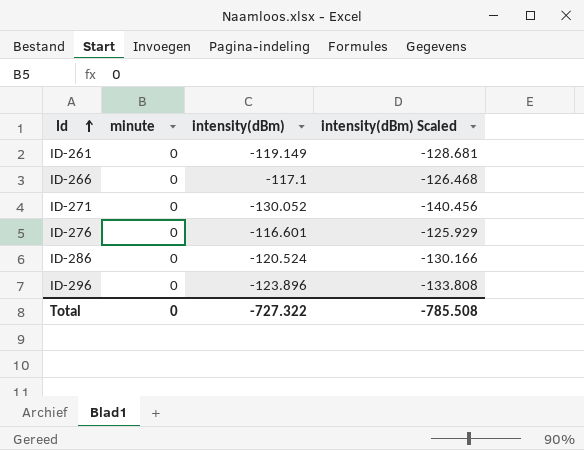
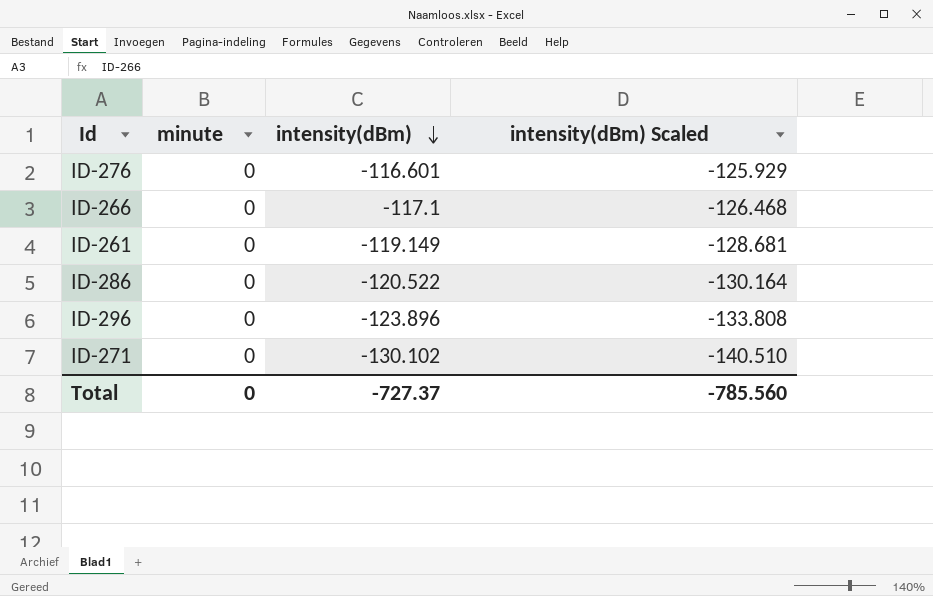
row order: Id ascending -> intensity(dBm) descending
ID-286 | intensity(dBm): -120.524 -> -120.522
ID-286 | intensity(dBm) Scaled: -130.166 -> -130.164
ID-271 | intensity(dBm): -130.052 -> -130.102
ID-271 | intensity(dBm) Scaled: -140.456 -> -140.510
Total | intensity(dBm): -727.322 -> -727.37
Total | intensity(dBm) Scaled: -785.508 -> -785.560

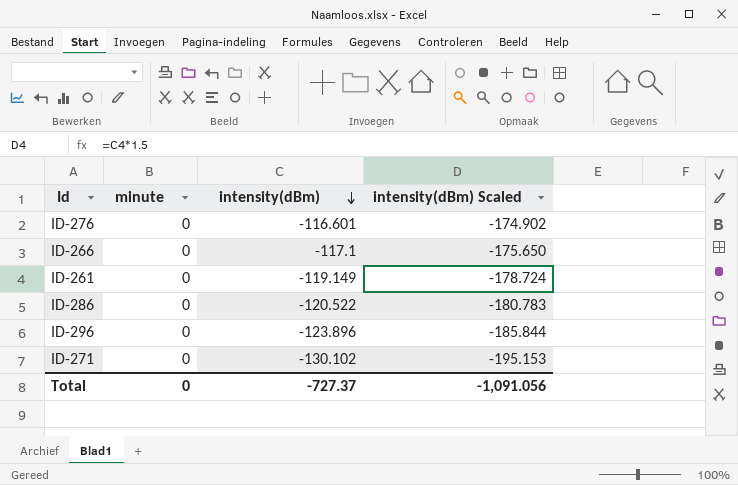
column intensity(dBm) Scaled | formula: [intensity(dBm)] * 1.08 -> [intensity(dBm)] * 1.5
Total | intensity(dBm) Scaled: -785.560 -> -1,091.056

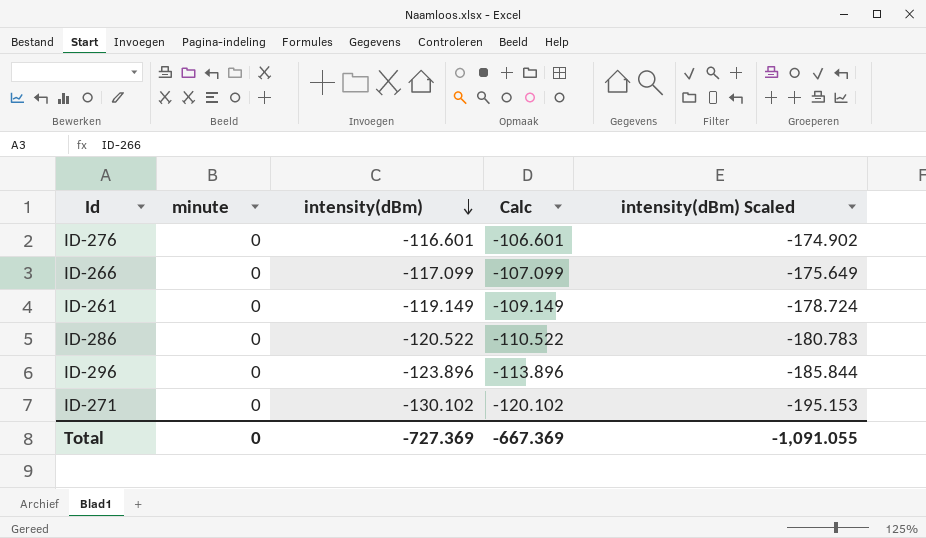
column Calc | formula: none -> [intensity(dBm)] + 10
ID-266 | intensity(dBm): -117.1 -> -117.099
ID-266 | intensity(dBm) Scaled: -175.650 -> -175.649
Total | intensity(dBm): -727.37 -> -727.369
Total | intensity(dBm) Scaled: -1,091.056 -> -1,091.055

